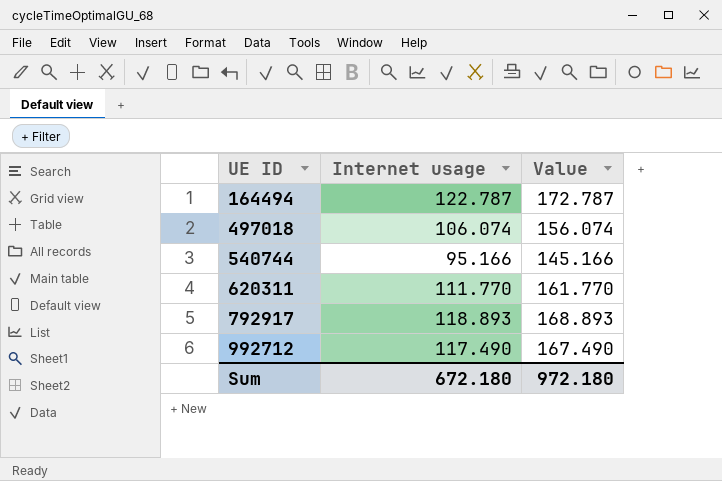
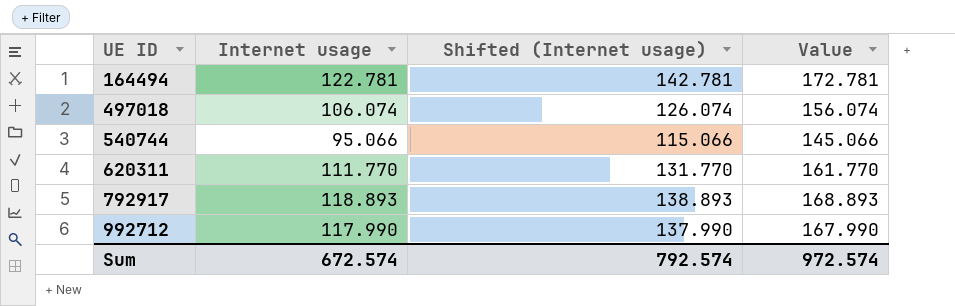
column Shifted (Internet usage) | formula: none -> [Internet usage] + 20
164494 | Internet usage: 122.787 -> 122.781
164494 | Value: 172.787 -> 172.781
540744 | Internet usage: 95.166 -> 95.066
540744 | Value: 145.166 -> 145.066
992712 | Internet usage: 117.490 -> 117.990
992712 | Value: 167.490 -> 167.990
Sum | Internet usage: 672.180 -> 672.574
Sum | Value: 972.180 -> 972.574

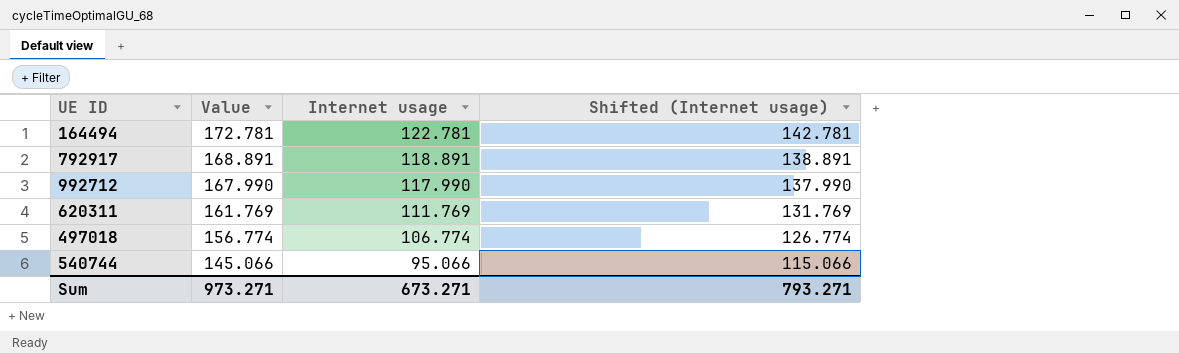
row order: UE ID ascending -> Value descending
column Value | position: 4 -> 2
792917 | Value: 168.893 -> 168.891
792917 | Internet usage: 118.893 -> 118.891
792917 | Shifted (Internet usage): 138.893 -> 138.891
620311 | Value: 161.770 -> 161.769
620311 | Internet usage: 111.770 -> 111.769
620311 | Shifted (Internet usage): 131.770 -> 131.769
497018 | Value: 156.074 -> 156.774
497018 | Internet usage: 106.074 -> 106.774
497018 | Shifted (Internet usage): 126.074 -> 126.774
Sum | Value: 972.574 -> 973.271
Sum | Internet usage: 672.574 -> 673.271
Sum | Shifted (Internet usage): 792.574 -> 793.271

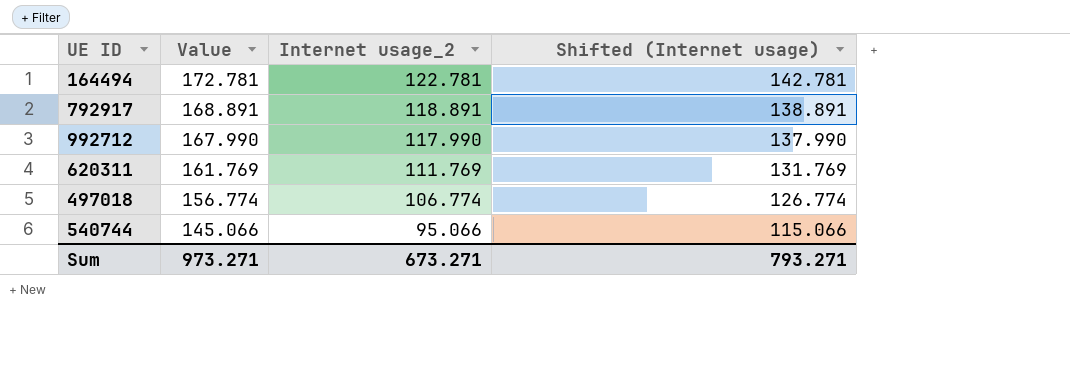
column name: Internet usage -> Internet usage_2

